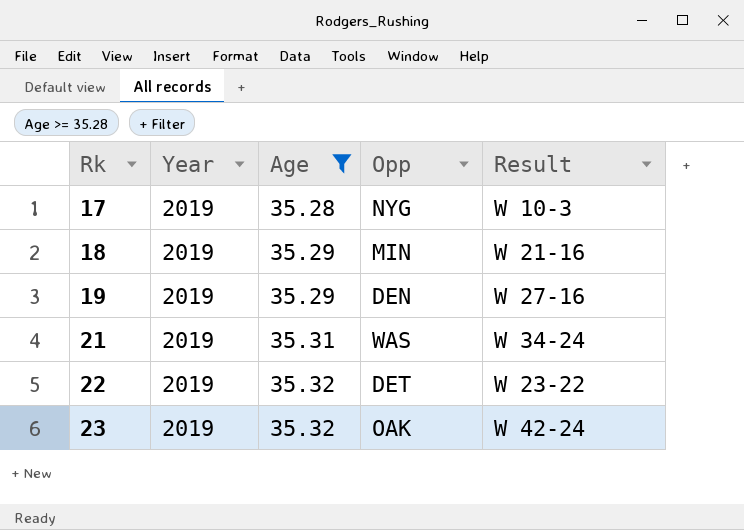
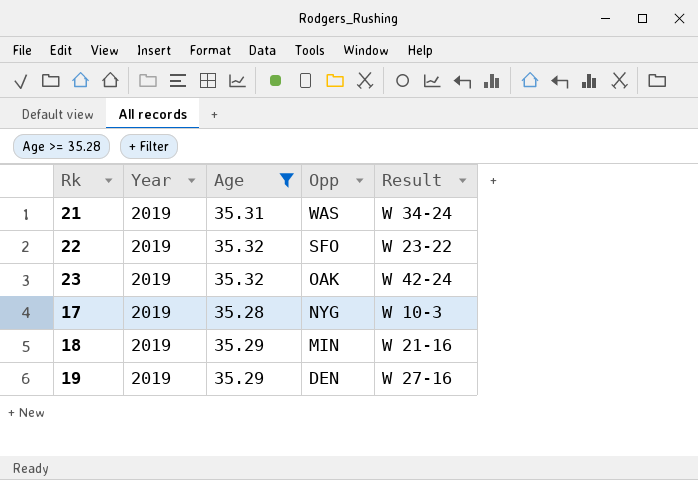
row order: Rk ascending -> Opp descending
22 | Opp: DET -> SFO

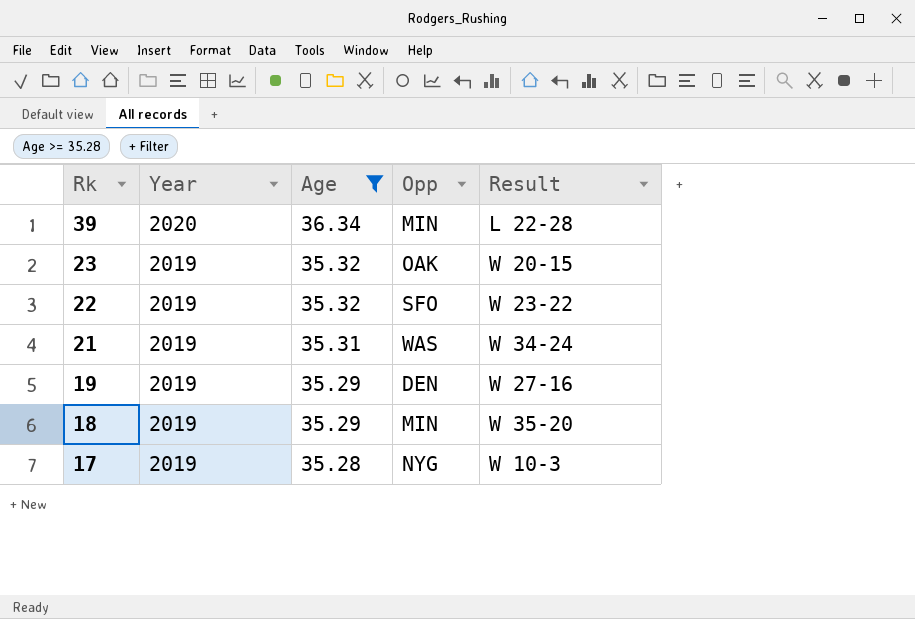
row order: Opp descending -> Rk descending
row 39: none -> 2020 | 36.34 | MIN | L 22-28
23 | Result: W 42-24 -> W 20-15
18 | Result: W 21-16 -> W 35-20

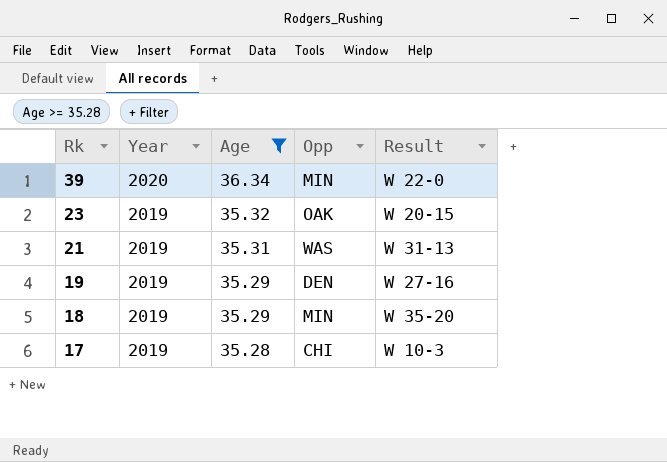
row 22: 2019 | 35.32 | SFO | W 23-22 -> none
39 | Result: L 22-28 -> W 22-0
21 | Result: W 34-24 -> W 31-13
17 | Opp: NYG -> CHI

